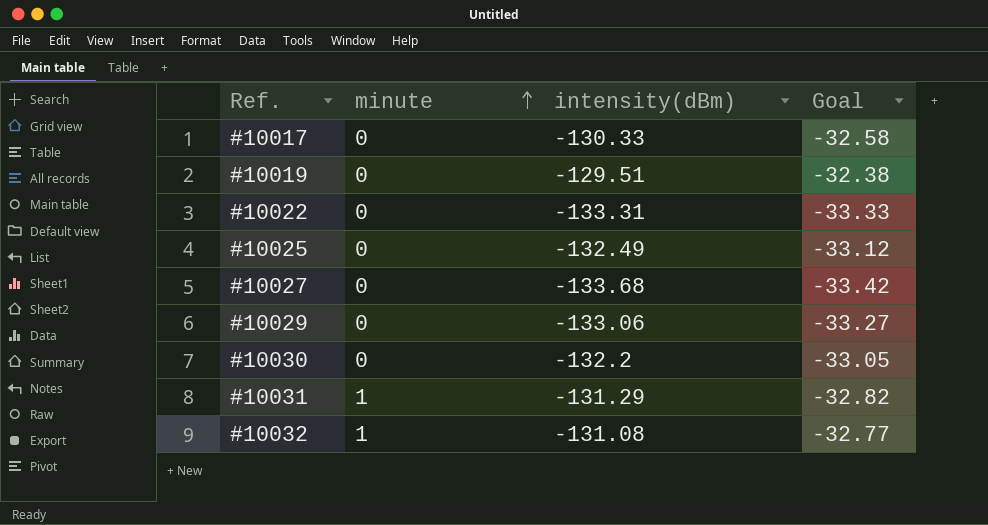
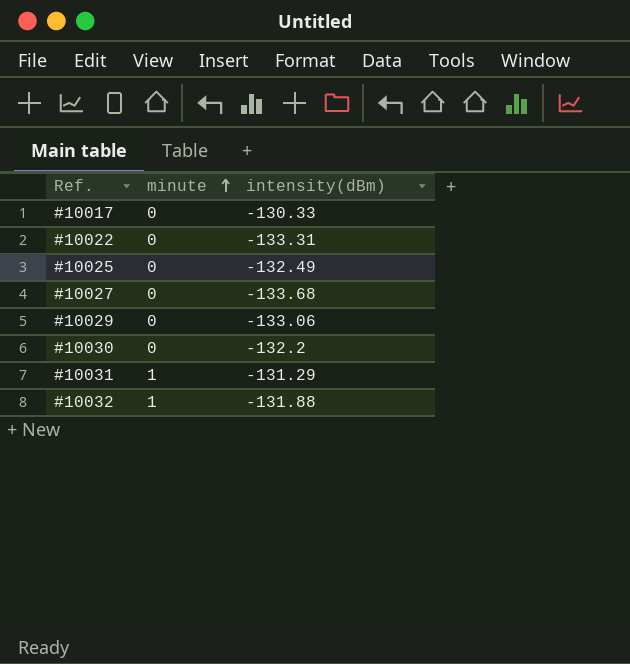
column Goal | formula: [intensity(dBm)] * 0.25 -> none
row #10019: 0 | -129.51 | -32.38 -> none
#10032 | intensity(dBm): -131.08 -> -131.88

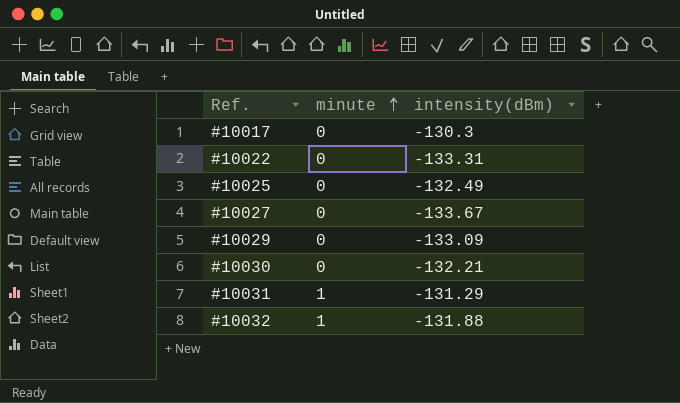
#10017 | intensity(dBm): -130.33 -> -130.3
#10027 | intensity(dBm): -133.68 -> -133.67
#10029 | intensity(dBm): -133.06 -> -133.09
#10030 | intensity(dBm): -132.2 -> -132.21

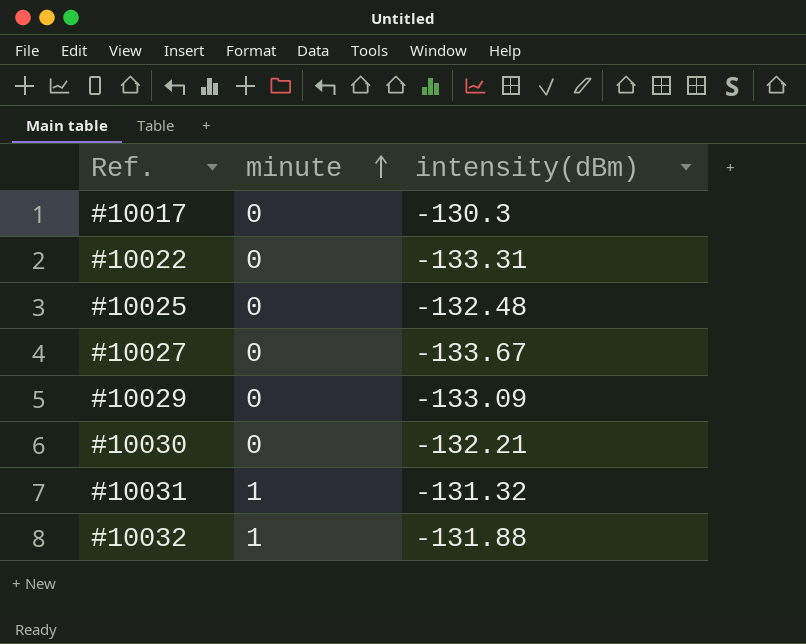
#10025 | intensity(dBm): -132.49 -> -132.48
#10031 | intensity(dBm): -131.29 -> -131.32

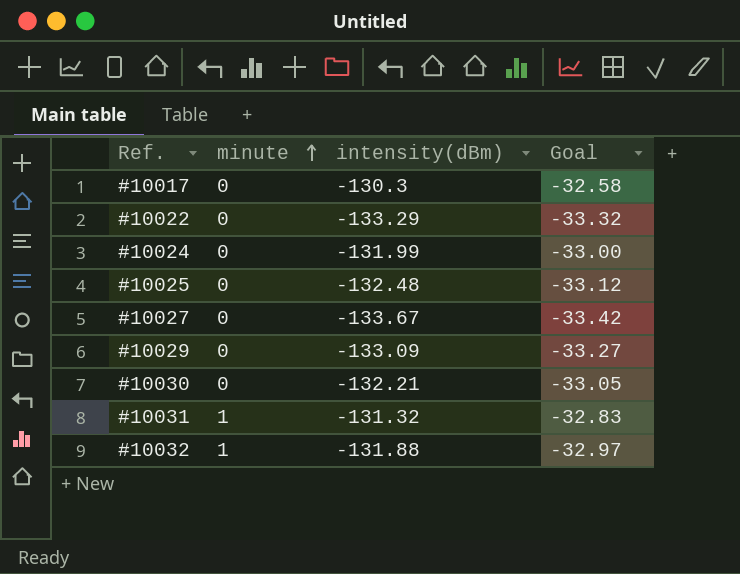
column Goal | formula: none -> [intensity(dBm)] * 0.25
#10022 | intensity(dBm): -133.31 -> -133.29
row #10024: none -> 0 | -131.99 | -33.00

